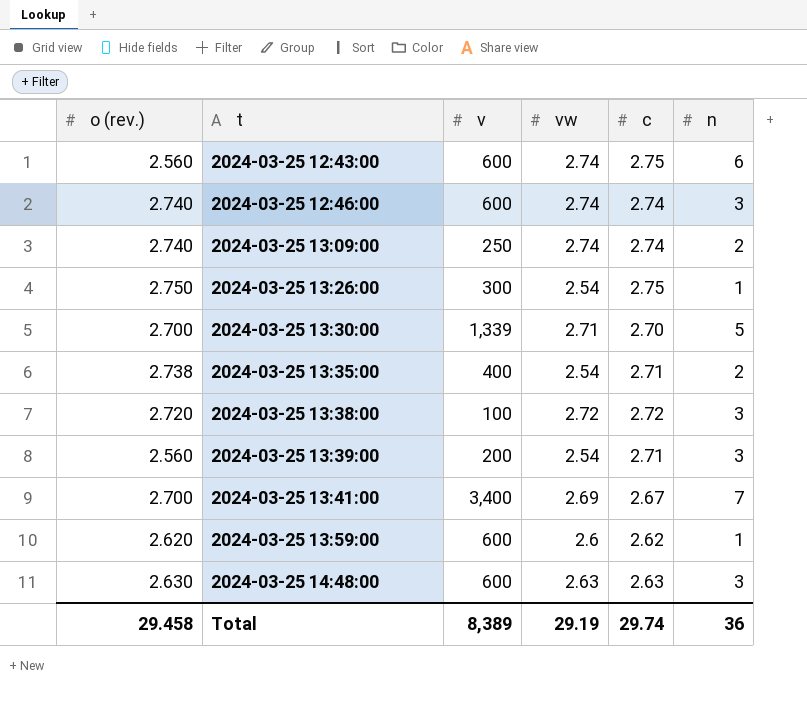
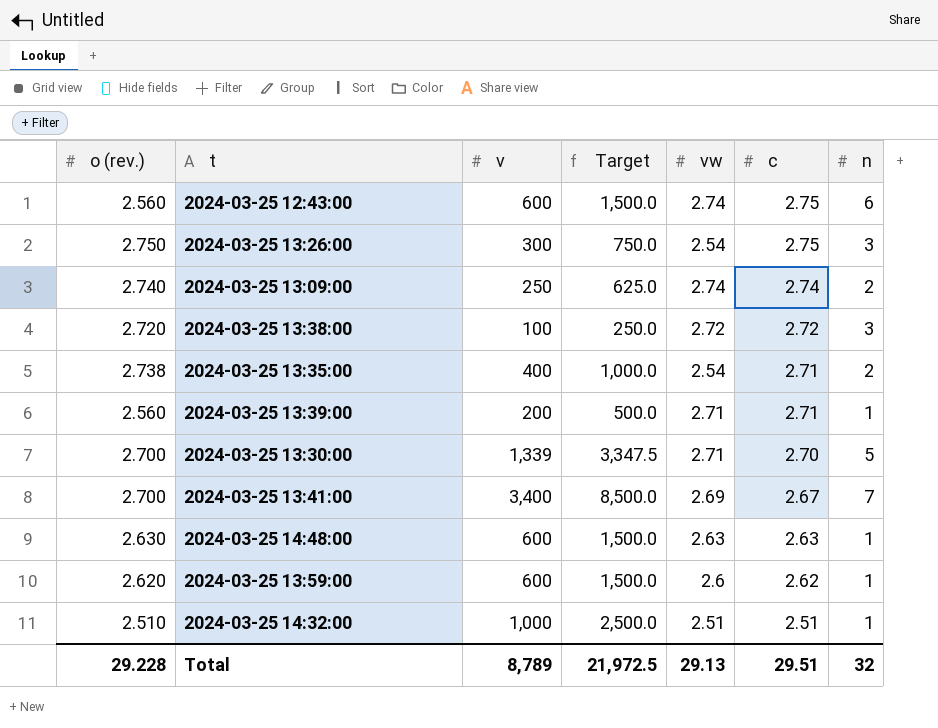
row order: t ascending -> c descending
column Target | formula: none -> [v] * 2.5
row 2024-03-25 12:46:00: 2.740 | 600 | 2.74 | 2.74 | 3 -> none
2024-03-25 13:26:00 | n: 1 -> 3
2024-03-25 13:39:00 | vw: 2.54 -> 2.71
2024-03-25 13:39:00 | n: 3 -> 1
2024-03-25 14:48:00 | n: 3 -> 1
row 2024-03-25 14:32:00: none -> 2.510 | 1,000 | 2,500.0 | 2.51 | 2.51 | 1
Total | o (rev.): 29.458 -> 29.228
Total | v: 8,389 -> 8,789
Total | vw: 29.19 -> 29.13
Total | c: 29.74 -> 29.51
Total | n: 36 -> 32

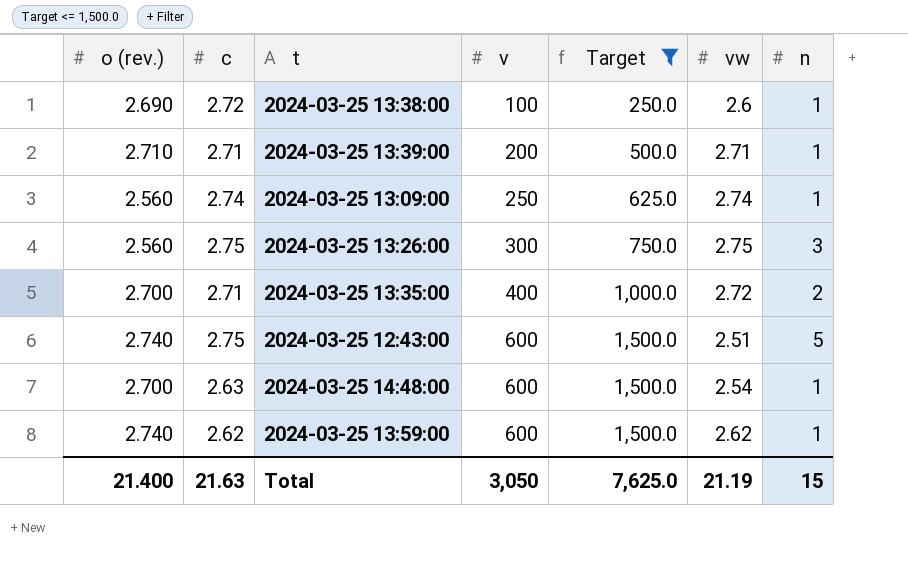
filter: none -> Target <= 1,500.0
row order: c descending -> v ascending
column c | position: 6 -> 2
2024-03-25 13:38:00 | o (rev.): 2.720 -> 2.690
2024-03-25 13:38:00 | vw: 2.72 -> 2.6
2024-03-25 13:38:00 | n: 3 -> 1
2024-03-25 13:39:00 | o (rev.): 2.560 -> 2.710
2024-03-25 13:09:00 | o (rev.): 2.740 -> 2.560
2024-03-25 13:09:00 | n: 2 -> 1
2024-03-25 13:26:00 | o (rev.): 2.750 -> 2.560
2024-03-25 13:26:00 | vw: 2.54 -> 2.75
2024-03-25 13:35:00 | o (rev.): 2.738 -> 2.700
2024-03-25 13:35:00 | vw: 2.54 -> 2.72
2024-03-25 12:43:00 | o (rev.): 2.560 -> 2.740
2024-03-25 12:43:00 | vw: 2.74 -> 2.51
2024-03-25 12:43:00 | n: 6 -> 5
2024-03-25 14:48:00 | o (rev.): 2.630 -> 2.700
2024-03-25 14:48:00 | vw: 2.63 -> 2.54
2024-03-25 13:59:00 | o (rev.): 2.620 -> 2.740
2024-03-25 13:59:00 | vw: 2.6 -> 2.62
Total | o (rev.): 29.228 -> 21.400
Total | c: 29.51 -> 21.63
Total | v: 8,789 -> 3,050
Total | Target: 21,972.5 -> 7,625.0
Total | vw: 29.13 -> 21.19
Total | n: 32 -> 15

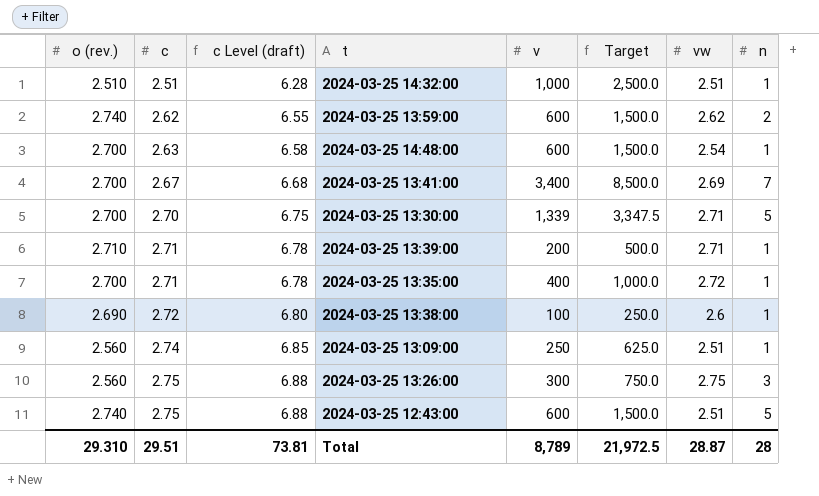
filter: Target <= 1,500.0 -> none
row order: v ascending -> c ascending
column c Level (draft) | formula: none -> [c] * 2.5
2024-03-25 13:59:00 | n: 1 -> 2
2024-03-25 13:35:00 | n: 2 -> 1
2024-03-25 13:09:00 | vw: 2.74 -> 2.51
Total | o (rev.): 21.400 -> 29.310
Total | c: 21.63 -> 29.51
Total | v: 3,050 -> 8,789
Total | Target: 7,625.0 -> 21,972.5
Total | vw: 21.19 -> 28.87
Total | n: 15 -> 28

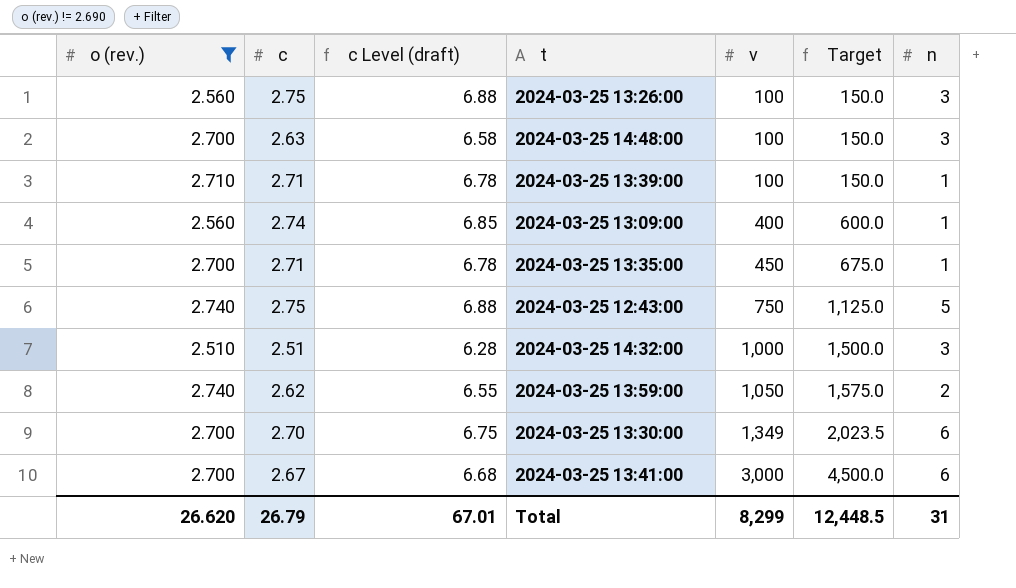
filter: none -> o (rev.) != 2.690
row order: c ascending -> v ascending
column vw | position: 7 -> none
column Target | formula: [v] * 2.5 -> [v] * 1.5
2024-03-25 13:26:00 | v: 300 -> 100
2024-03-25 14:48:00 | v: 600 -> 100
2024-03-25 14:48:00 | n: 1 -> 3
2024-03-25 13:39:00 | v: 200 -> 100
2024-03-25 13:09:00 | v: 250 -> 400
2024-03-25 13:35:00 | v: 400 -> 450
2024-03-25 12:43:00 | v: 600 -> 750
2024-03-25 14:32:00 | n: 1 -> 3
2024-03-25 13:59:00 | v: 600 -> 1,050
2024-03-25 13:30:00 | v: 1,339 -> 1,349
2024-03-25 13:30:00 | n: 5 -> 6
2024-03-25 13:41:00 | v: 3,400 -> 3,000
2024-03-25 13:41:00 | n: 7 -> 6
Total | o (rev.): 29.310 -> 26.620
Total | c: 29.51 -> 26.79
Total | c Level (draft): 73.81 -> 67.01
Total | v: 8,789 -> 8,299
Total | Target: 21,972.5 -> 12,448.5
Total | n: 28 -> 31

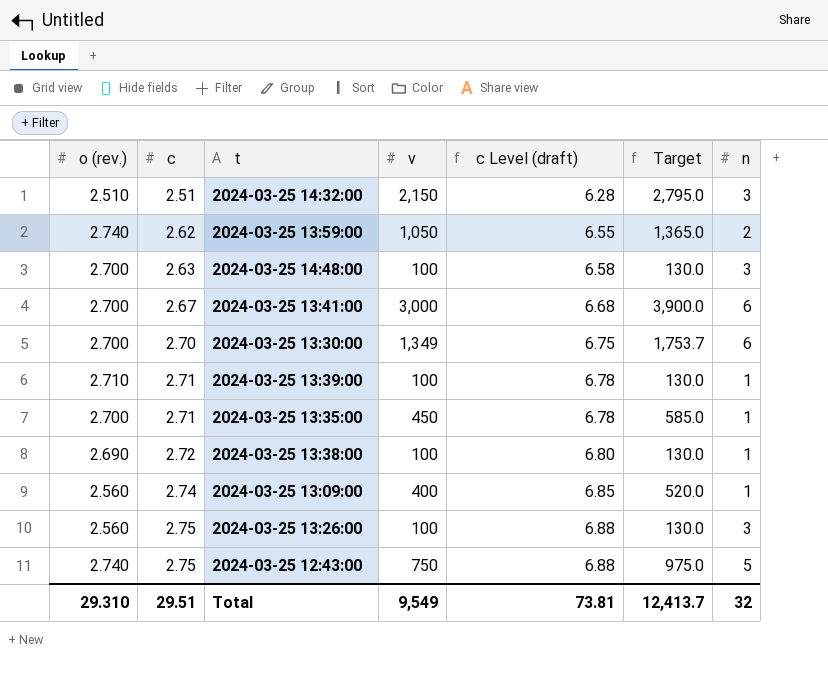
filter: o (rev.) != 2.690 -> none
row order: v ascending -> c ascending
column c Level (draft) | position: 3 -> 5
column Target | formula: [v] * 1.5 -> [v] * 1.3
2024-03-25 14:32:00 | v: 1,000 -> 2,150
Total | o (rev.): 26.620 -> 29.310
Total | c: 26.79 -> 29.51
Total | v: 8,299 -> 9,549
Total | c Level (draft): 67.01 -> 73.81
Total | Target: 12,448.5 -> 12,413.7
Total | n: 31 -> 32

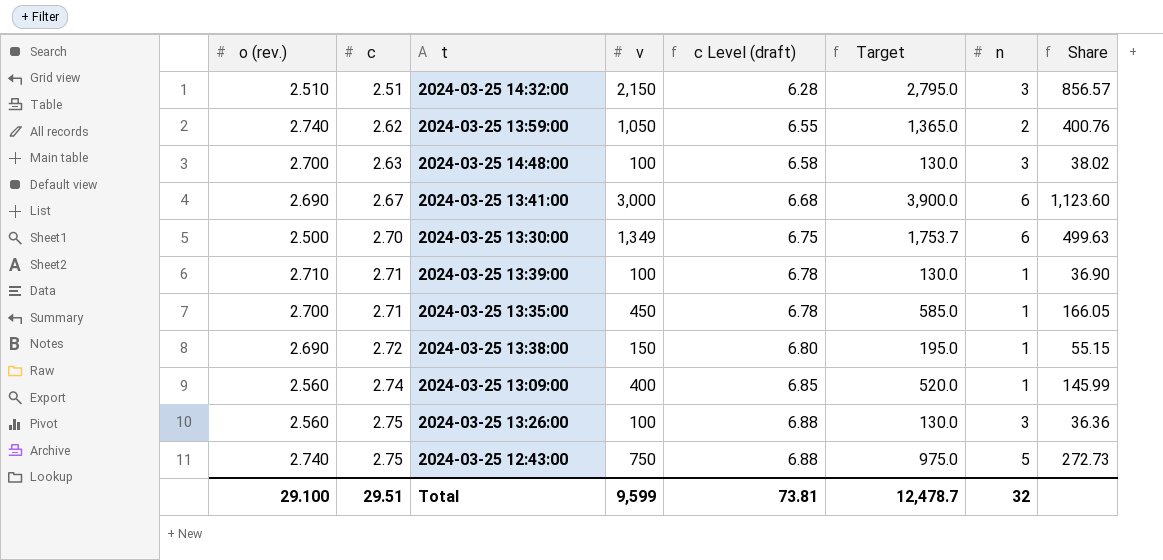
column Share | formula: none -> [v] / [c]
2024-03-25 13:41:00 | o (rev.): 2.700 -> 2.690
2024-03-25 13:30:00 | o (rev.): 2.700 -> 2.500
2024-03-25 13:38:00 | v: 100 -> 150
2024-03-25 13:38:00 | Target: 130.0 -> 195.0
Total | o (rev.): 29.310 -> 29.100
Total | v: 9,549 -> 9,599
Total | Target: 12,413.7 -> 12,478.7

